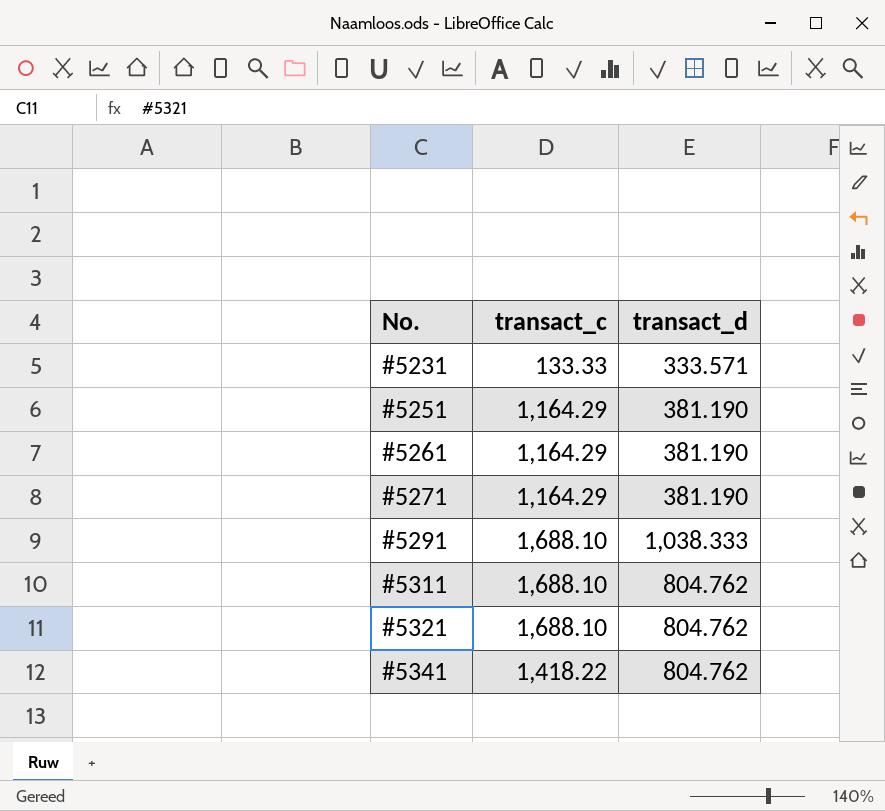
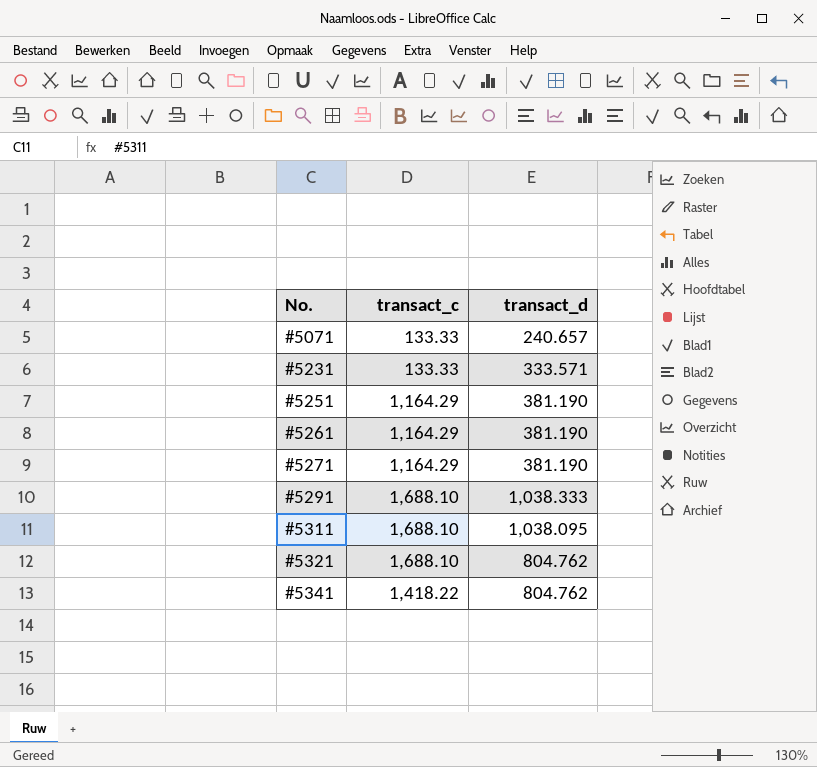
row #5071: none -> 133.33 | 240.657
#5311 | transact_d: 804.762 -> 1,038.095

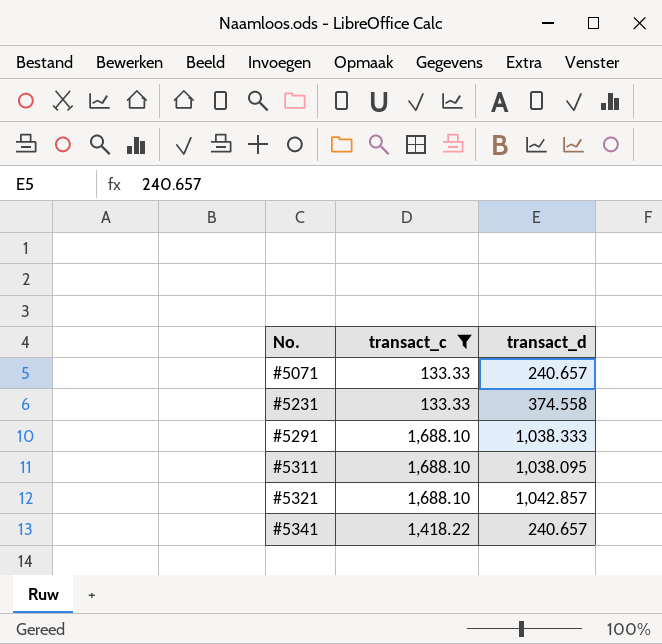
filter: none -> transact_c != 1,164.29
#5231 | transact_d: 333.571 -> 374.558
#5321 | transact_d: 804.762 -> 1,042.857
#5341 | transact_d: 804.762 -> 240.657

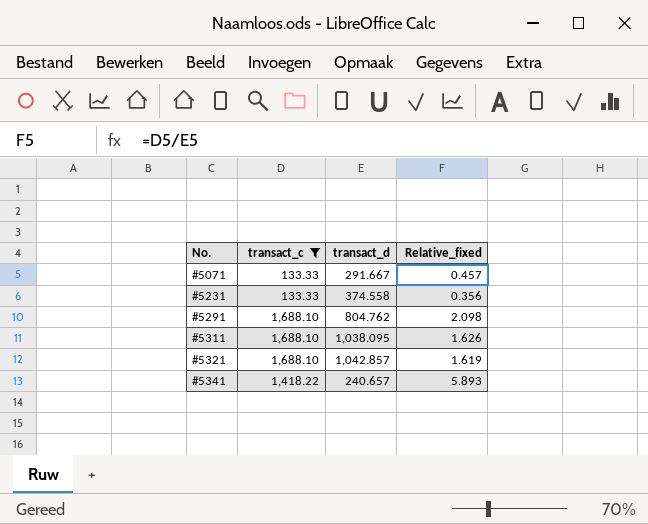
column Relative_fixed | formula: none -> [transact_c] / [transact_d]
#5071 | transact_d: 240.657 -> 291.667
#5291 | transact_d: 1,038.333 -> 804.762

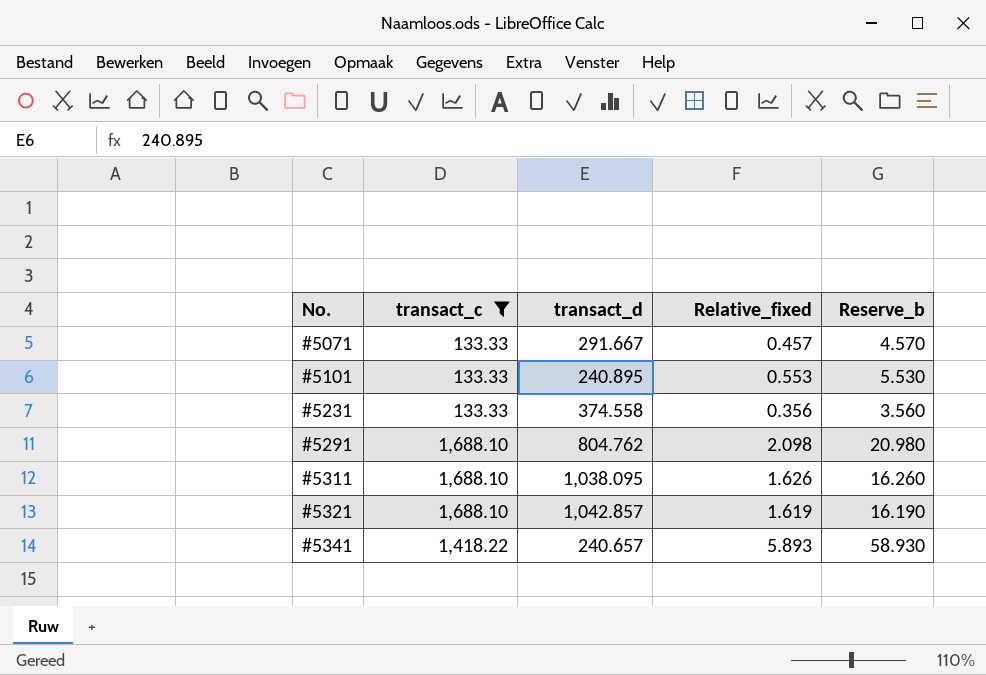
column Reserve_b | formula: none -> [Relative_fixed] * 10
row #5101: none -> 133.33 | 240.895 | 0.553 | 5.530

